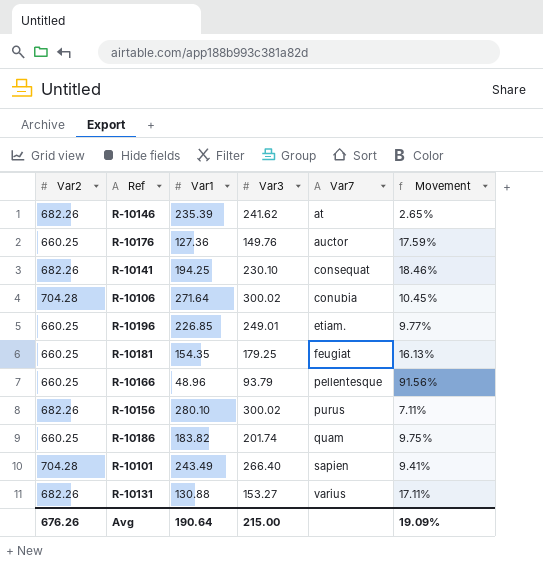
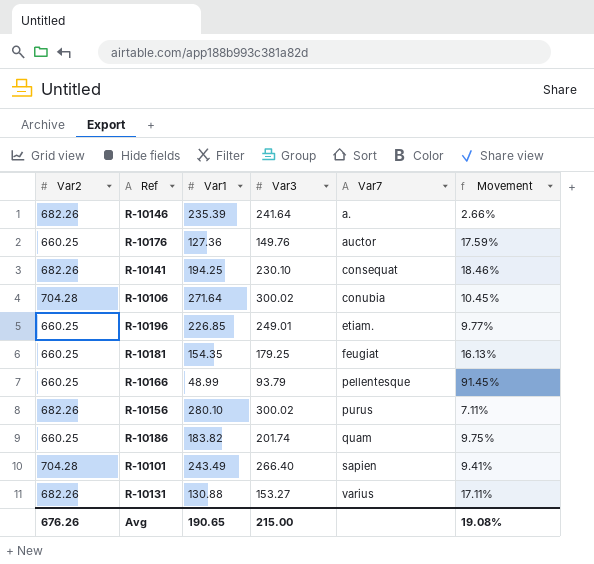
R-10146 | Var3: 241.62 -> 241.64
R-10146 | Var7: at -> a.
R-10146 | Movement: 2.65% -> 2.66%
R-10166 | Var1: 48.96 -> 48.99
R-10166 | Movement: 91.56% -> 91.45%
Avg | Var1: 190.64 -> 190.65
Avg | Movement: 19.09% -> 19.08%

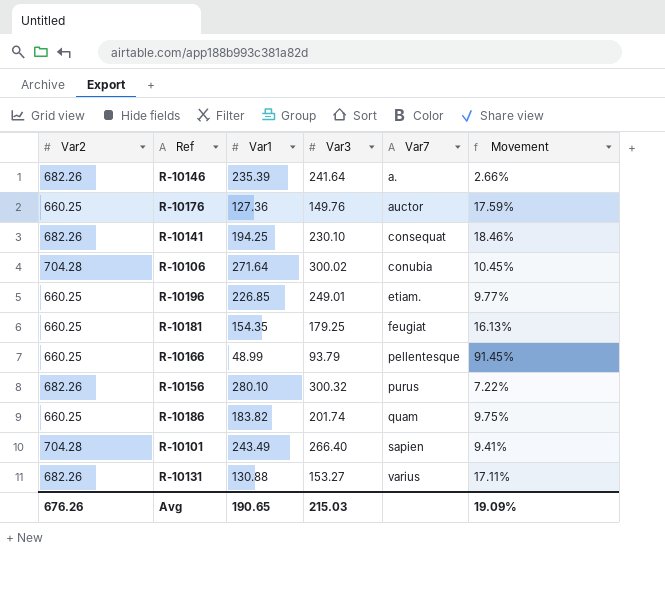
R-10156 | Var3: 300.02 -> 300.32
R-10156 | Movement: 7.11% -> 7.22%
Avg | Var3: 215.00 -> 215.03
Avg | Movement: 19.08% -> 19.09%

